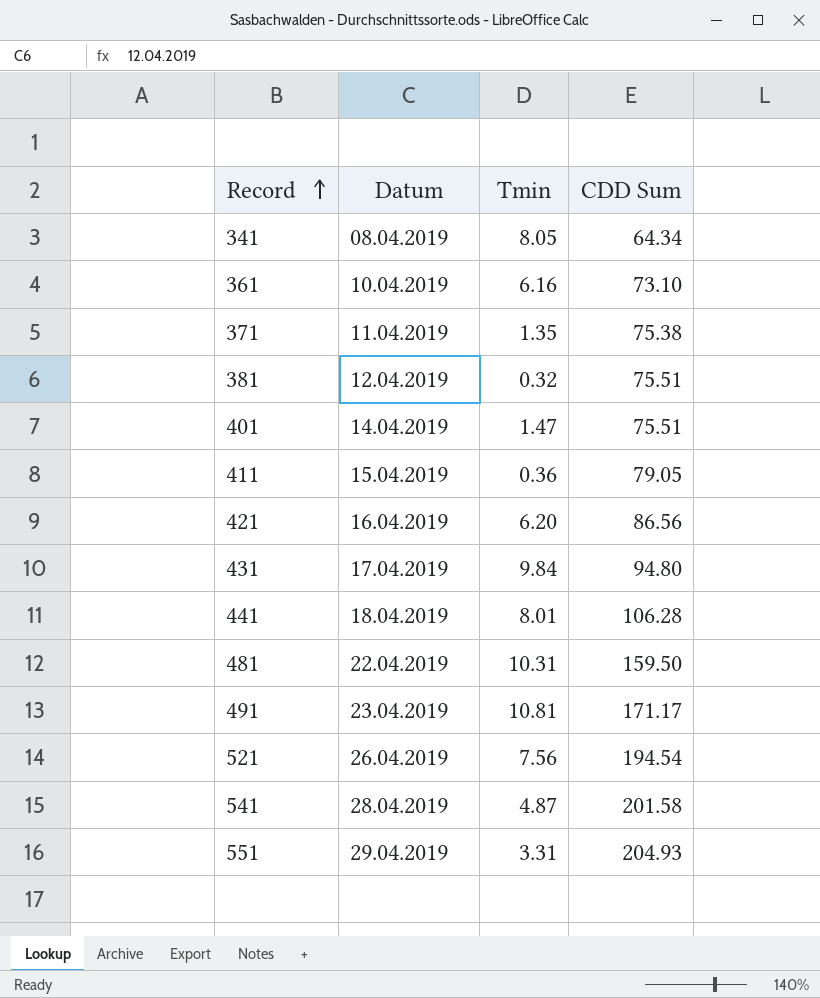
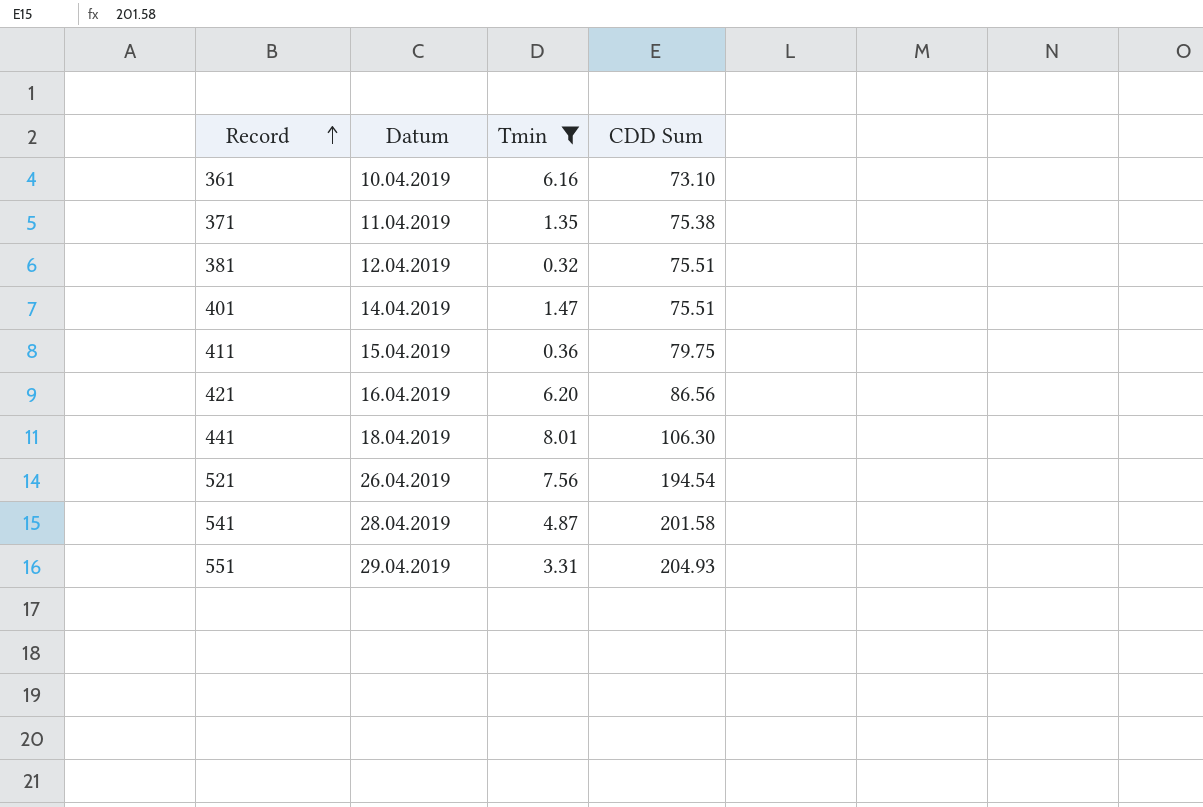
filter: none -> Tmin <= 8.01
411 | CDD Sum: 79.05 -> 79.75
441 | CDD Sum: 106.28 -> 106.30

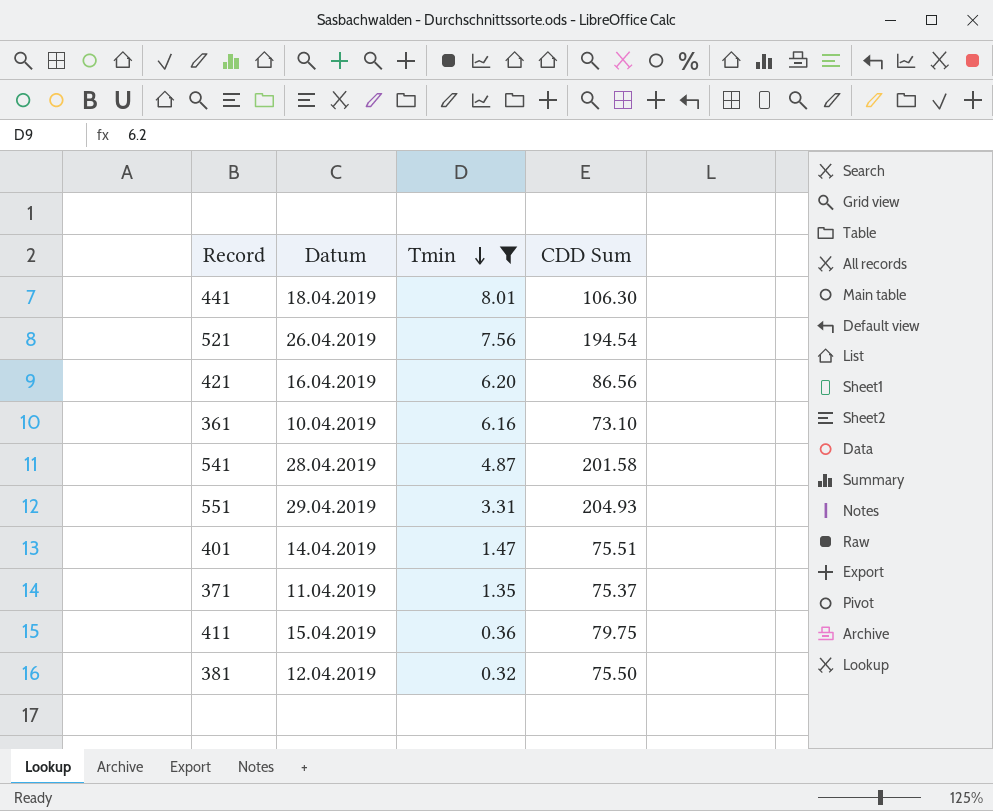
row order: Record ascending -> Tmin descending
371 | CDD Sum: 75.38 -> 75.37
381 | CDD Sum: 75.51 -> 75.50

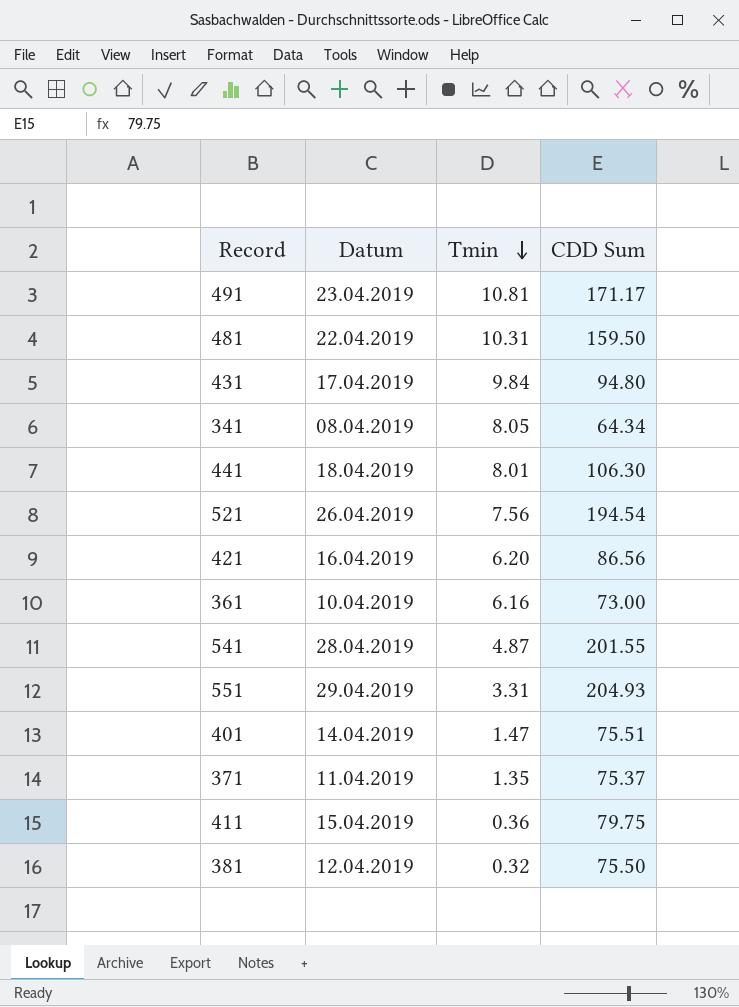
filter: Tmin <= 8.01 -> none
361 | CDD Sum: 73.10 -> 73.00
541 | CDD Sum: 201.58 -> 201.55

